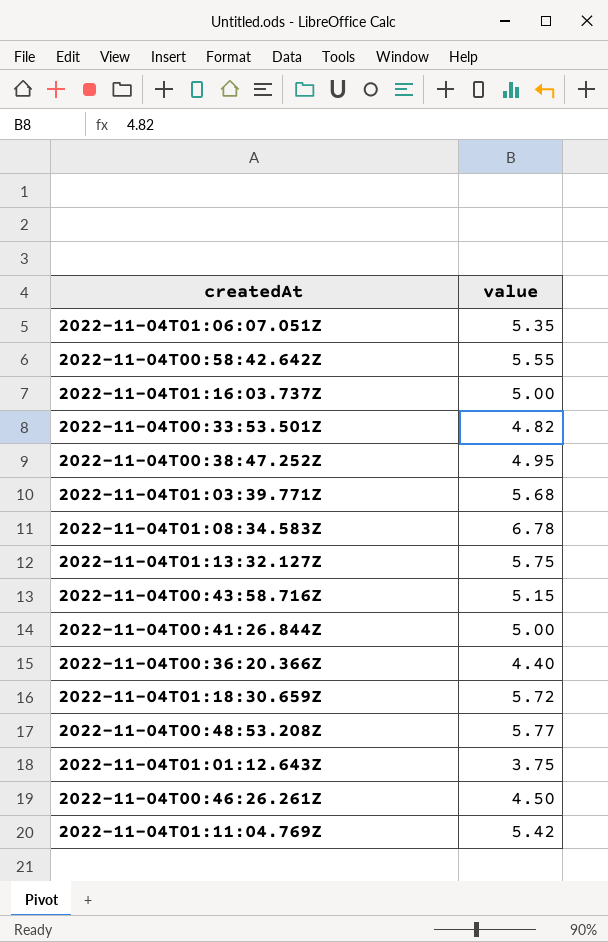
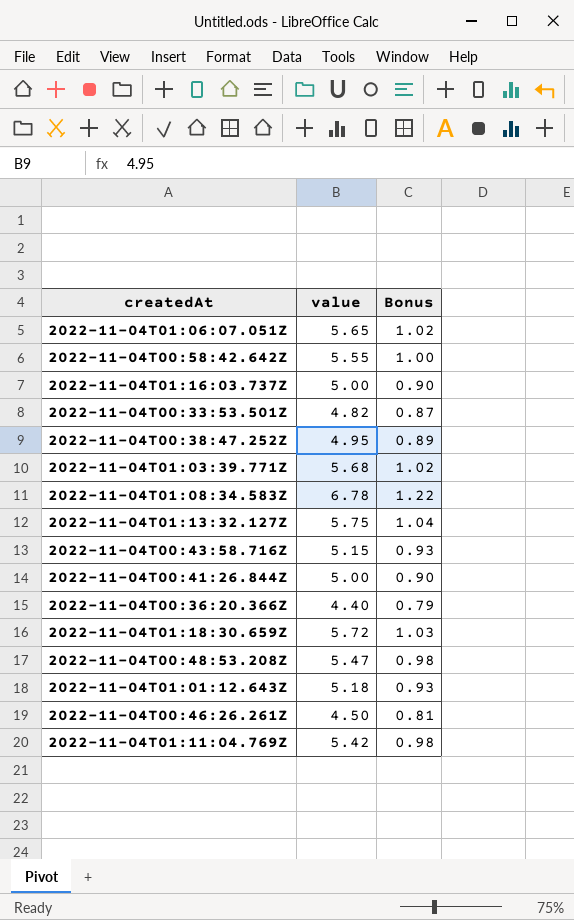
column Bonus | formula: none -> [value] * 0.18
2022-11-04T01:06:07.051Z | value: 5.35 -> 5.65
2022-11-04T00:48:53.208Z | value: 5.77 -> 5.47
2022-11-04T01:01:12.643Z | value: 3.75 -> 5.18

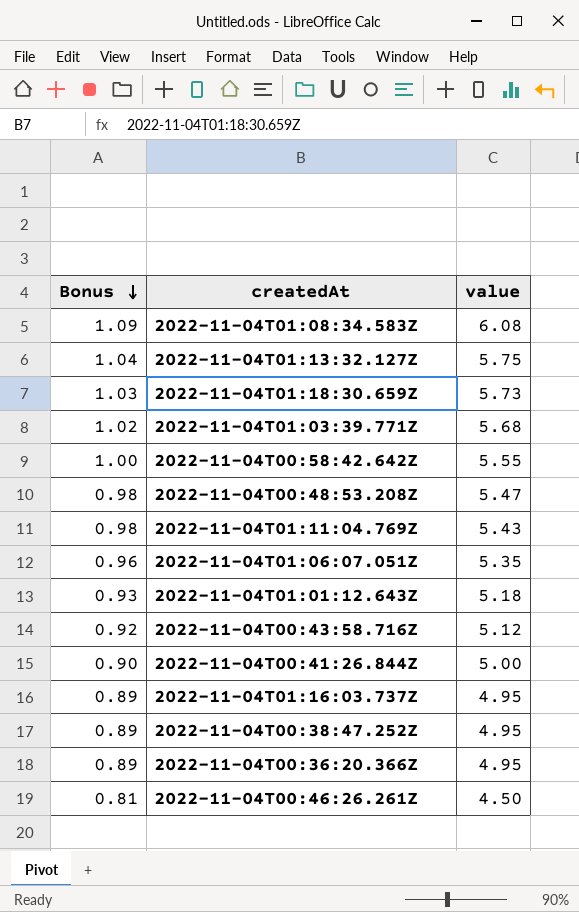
row order: none -> Bonus descending
column Bonus | position: 3 -> 1
row 2022-11-04T00:33:53.501Z: 4.82 | 0.87 -> none
2022-11-04T01:08:34.583Z | Bonus: 1.22 -> 1.09
2022-11-04T01:08:34.583Z | value: 6.78 -> 6.08
2022-11-04T01:18:30.659Z | value: 5.72 -> 5.73
2022-11-04T01:11:04.769Z | value: 5.42 -> 5.43
2022-11-04T01:06:07.051Z | Bonus: 1.02 -> 0.96
2022-11-04T01:06:07.051Z | value: 5.65 -> 5.35
2022-11-04T00:43:58.716Z | Bonus: 0.93 -> 0.92
2022-11-04T00:43:58.716Z | value: 5.15 -> 5.12
2022-11-04T01:16:03.737Z | Bonus: 0.90 -> 0.89
2022-11-04T01:16:03.737Z | value: 5.00 -> 4.95
2022-11-04T00:36:20.366Z | Bonus: 0.79 -> 0.89
2022-11-04T00:36:20.366Z | value: 4.40 -> 4.95

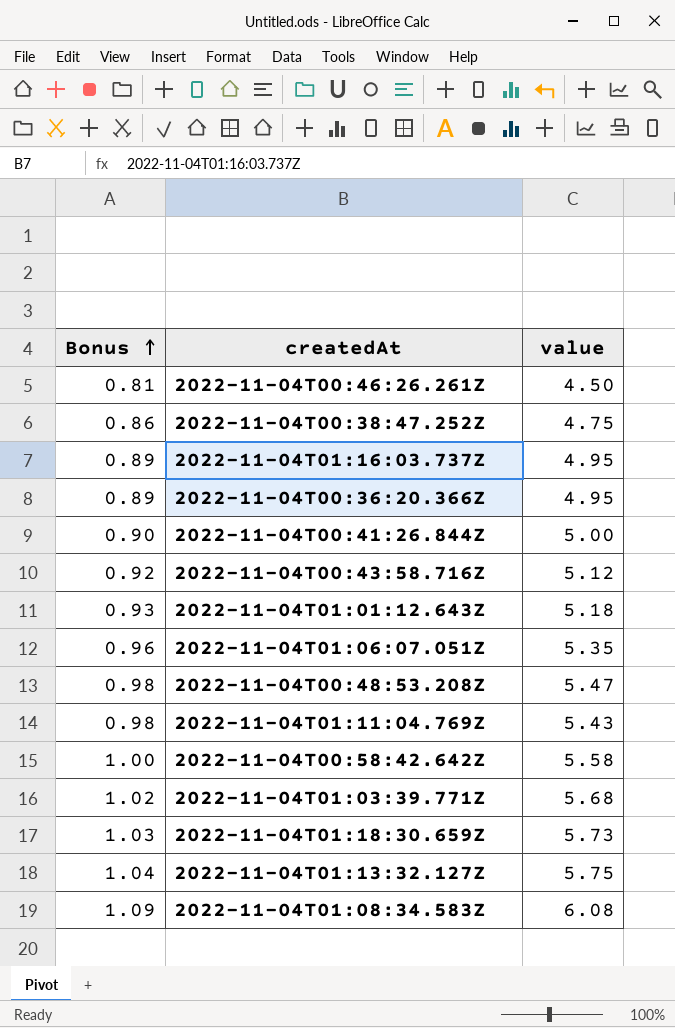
row order: Bonus descending -> Bonus ascending
2022-11-04T00:38:47.252Z | Bonus: 0.89 -> 0.86
2022-11-04T00:38:47.252Z | value: 4.95 -> 4.75
2022-11-04T00:58:42.642Z | value: 5.55 -> 5.58

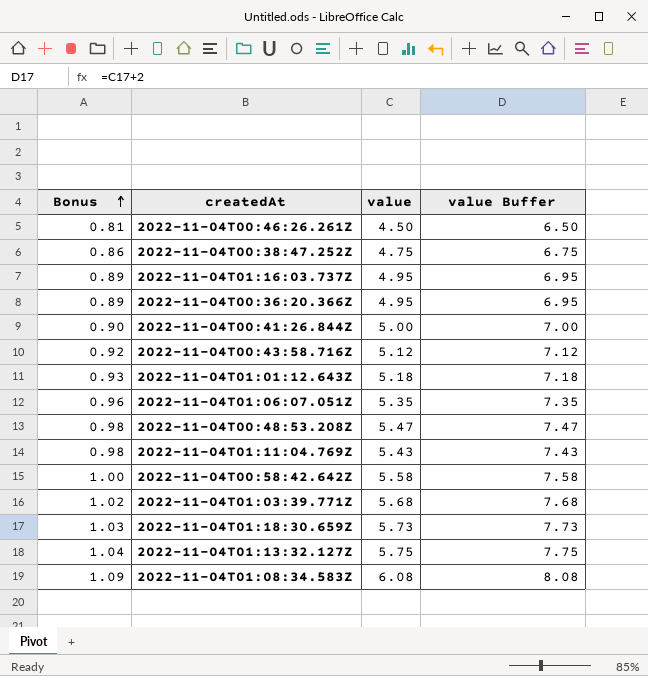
column value Buffer | formula: none -> [value] + 2

